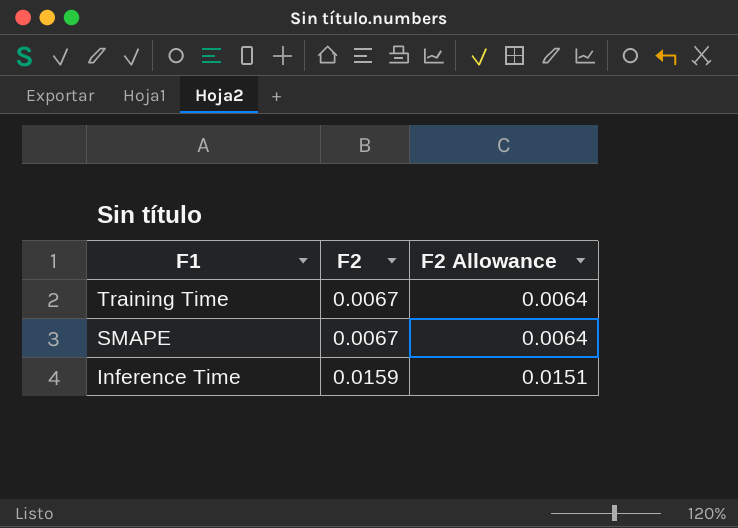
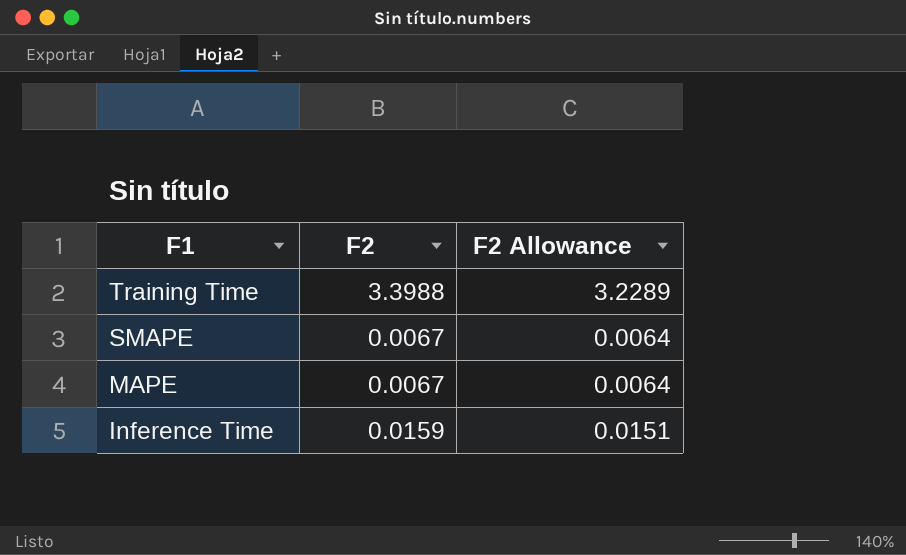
Training Time | F2: 0.0067 -> 3.3988
Training Time | F2 Allowance: 0.0064 -> 3.2289
row MAPE: none -> 0.0067 | 0.0064

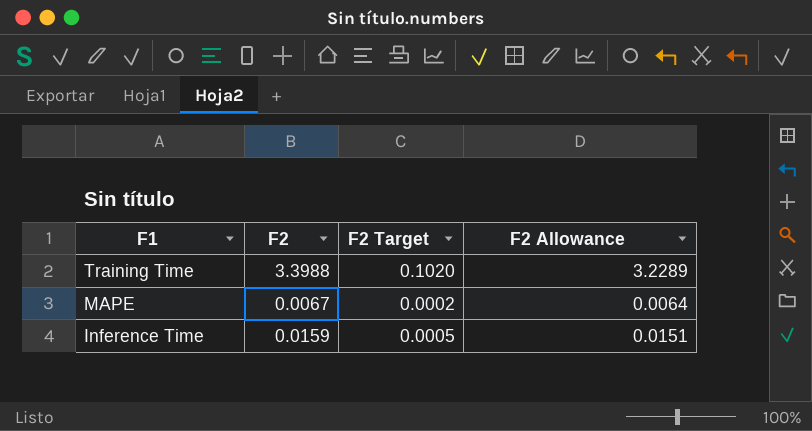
column F2 Target | formula: none -> [F2] * 0.03
row SMAPE: 0.0067 | 0.0064 -> none

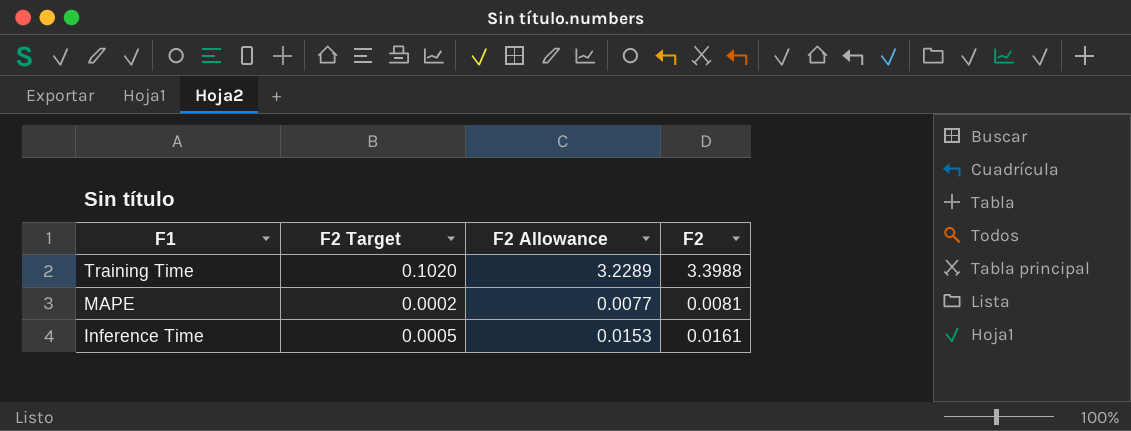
column F2 | position: 2 -> 4
MAPE | F2 Allowance: 0.0064 -> 0.0077
MAPE | F2: 0.0067 -> 0.0081
Inference Time | F2 Allowance: 0.0151 -> 0.0153
Inference Time | F2: 0.0159 -> 0.0161

